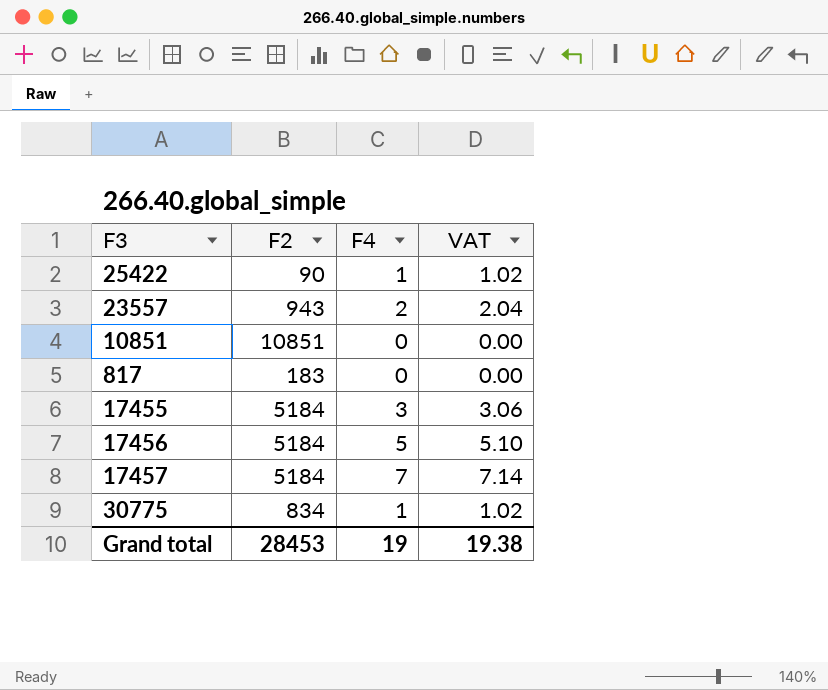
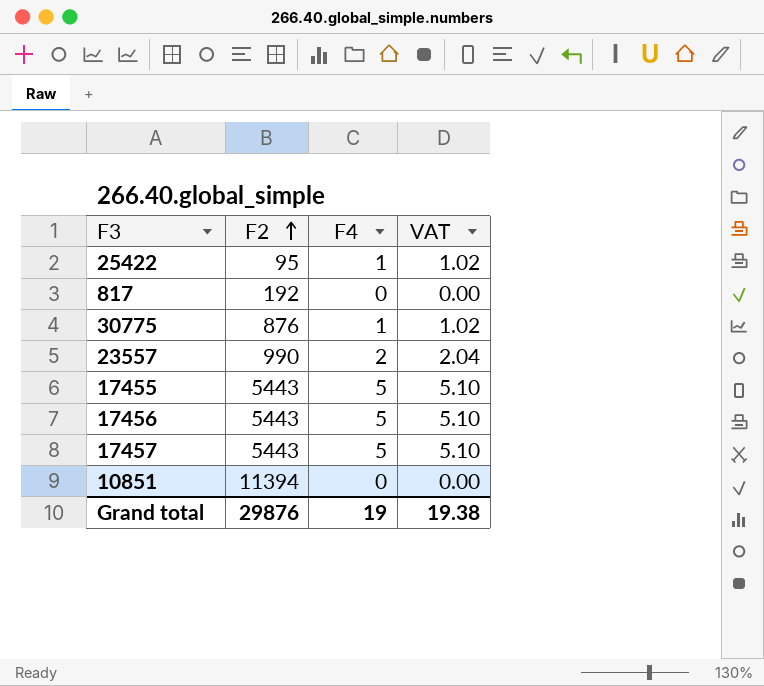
row order: none -> F2 ascending
25422 | F2: 90 -> 95
817 | F2: 183 -> 192
30775 | F2: 834 -> 876
23557 | F2: 943 -> 990
17455 | F2: 5184 -> 5443
17455 | F4: 3 -> 5
17455 | VAT: 3.06 -> 5.10
17456 | F2: 5184 -> 5443
17457 | F2: 5184 -> 5443
17457 | F4: 7 -> 5
17457 | VAT: 7.14 -> 5.10
10851 | F2: 10851 -> 11394
Grand total | F2: 28453 -> 29876

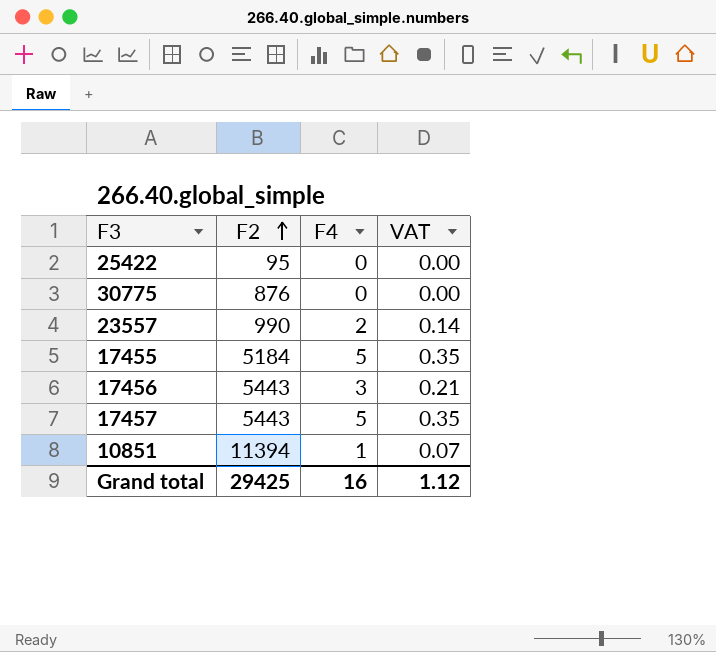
column VAT | formula: [F4] * 1.02 -> [F4] * 0.07
row 817: 192 | 0 | 0.00 -> none
25422 | F4: 1 -> 0
30775 | F4: 1 -> 0
17455 | F2: 5443 -> 5184
17456 | F4: 5 -> 3
10851 | F4: 0 -> 1
Grand total | F2: 29876 -> 29425
Grand total | F4: 19 -> 16
Grand total | VAT: 19.38 -> 1.12

